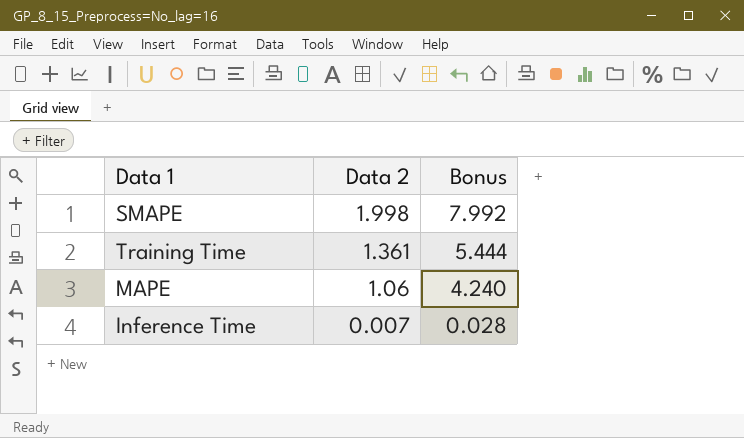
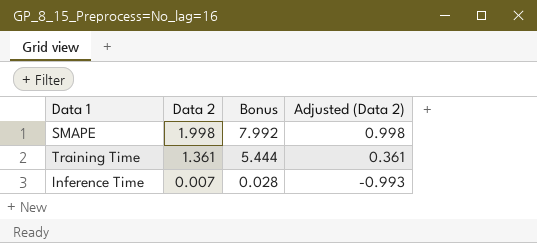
column Adjusted (Data 2) | formula: none -> [Data 2] - 1
row MAPE: 1.06 | 4.240 -> none

